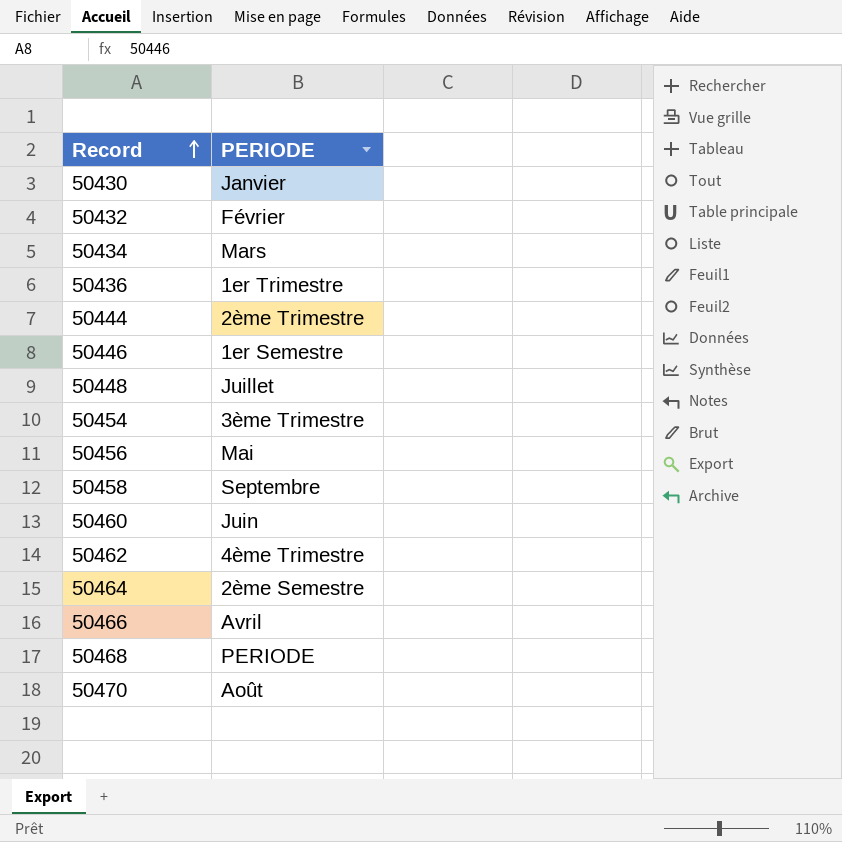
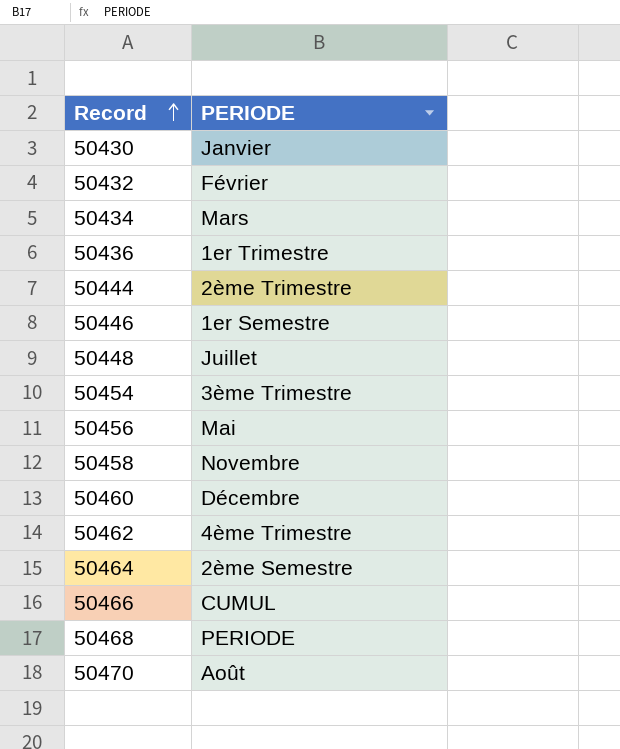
50458 | PERIODE: Septembre -> Novembre
50460 | PERIODE: Juin -> Décembre
50466 | PERIODE: Avril -> CUMUL

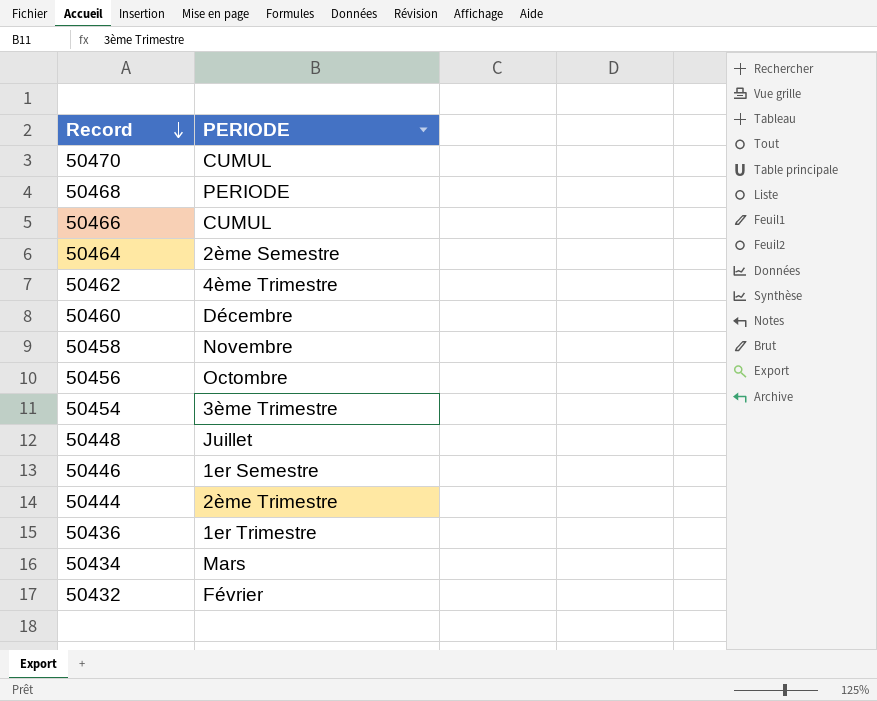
row order: Record ascending -> Record descending
row 50430: Janvier -> none
50470 | PERIODE: Août -> CUMUL
50456 | PERIODE: Mai -> Octombre

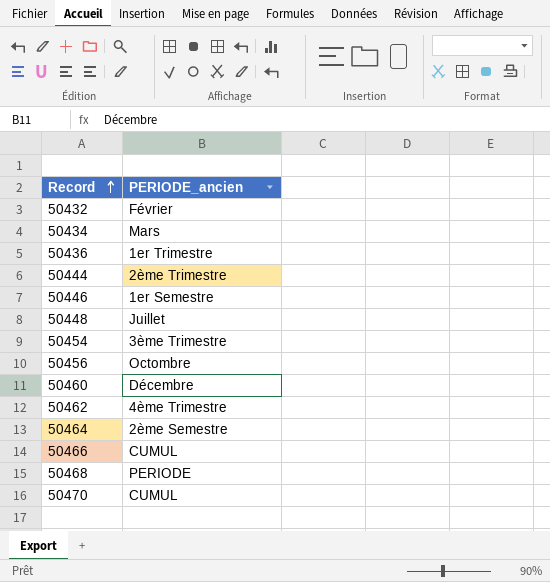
row order: Record descending -> Record ascending
column name: PERIODE -> PERIODE_ancien
row 50458: Novembre -> none

